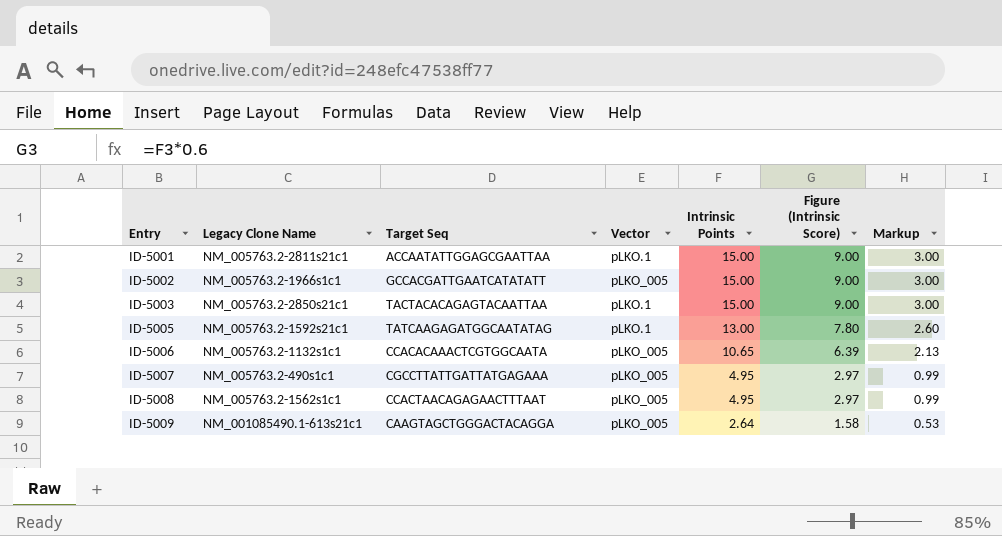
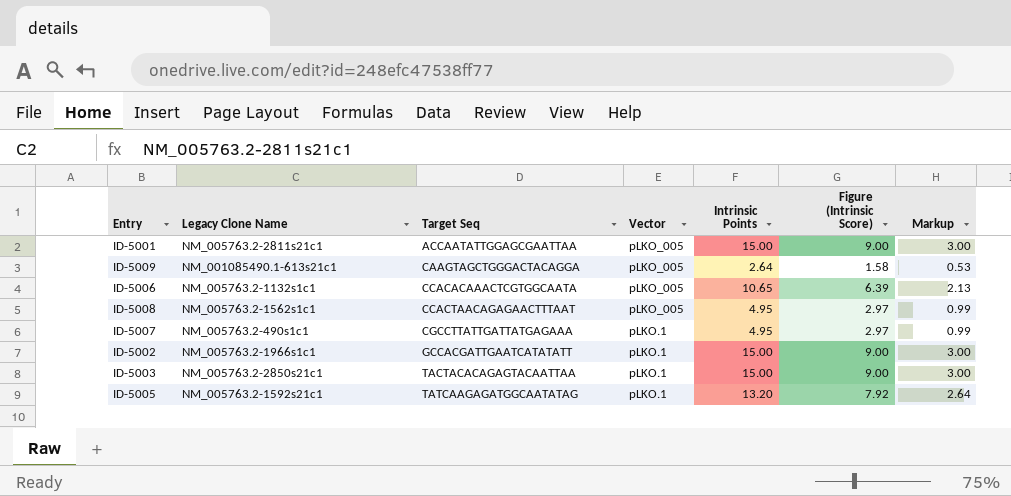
row order: Entry ascending -> Target Seq ascending
ID-5001 | Vector: pLKO.1 -> pLKO_005
ID-5007 | Vector: pLKO_005 -> pLKO.1
ID-5002 | Vector: pLKO_005 -> pLKO.1
ID-5005 | Intrinsic Points: 13.00 -> 13.20
ID-5005 | Figure (Intrinsic Score): 7.80 -> 7.92
ID-5005 | Markup: 2.60 -> 2.64

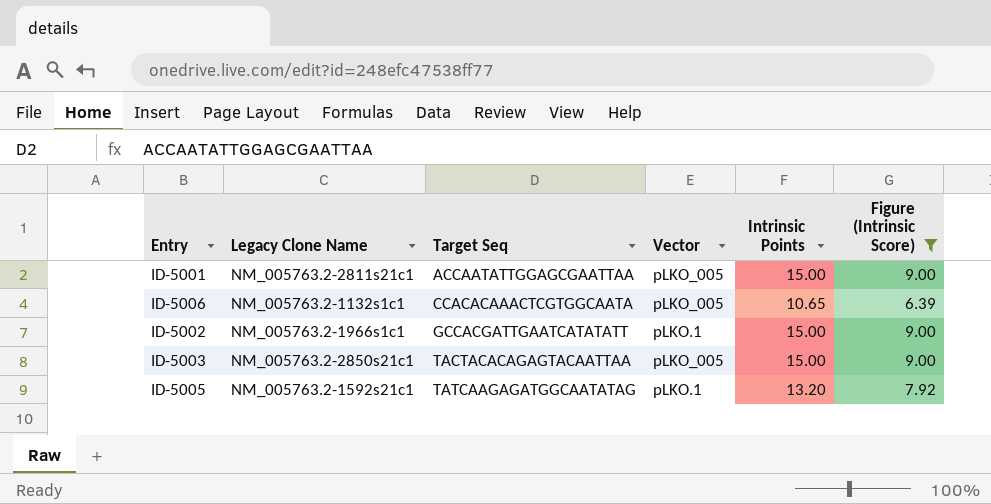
filter: none -> Figure (Intrinsic Score) >= 6.39
column Markup | formula: [Intrinsic Points] * 0.2 -> none
ID-5003 | Vector: pLKO.1 -> pLKO_005

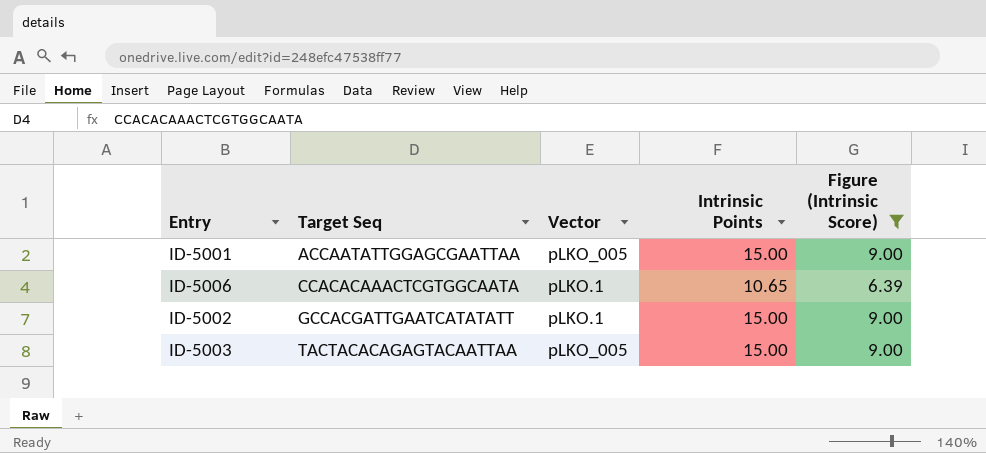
column Legacy Clone Name | position: 2 -> none
row ID-5005: NM_005763.2-1592s21c1 | TATCAAGAGATGGCAATATAG | pLKO.1 | 13.20 | 7.92 -> none
ID-5006 | Vector: pLKO_005 -> pLKO.1

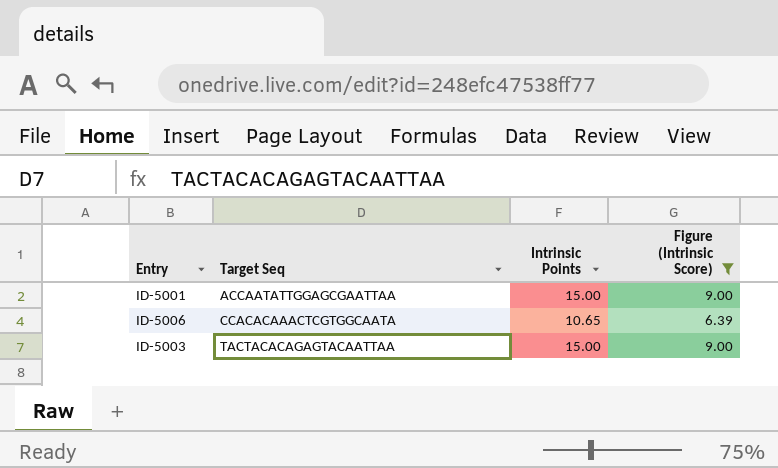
column Vector | position: 3 -> none
row ID-5002: GCCACGATTGAATCATATATT | pLKO.1 | 15.00 | 9.00 -> none

